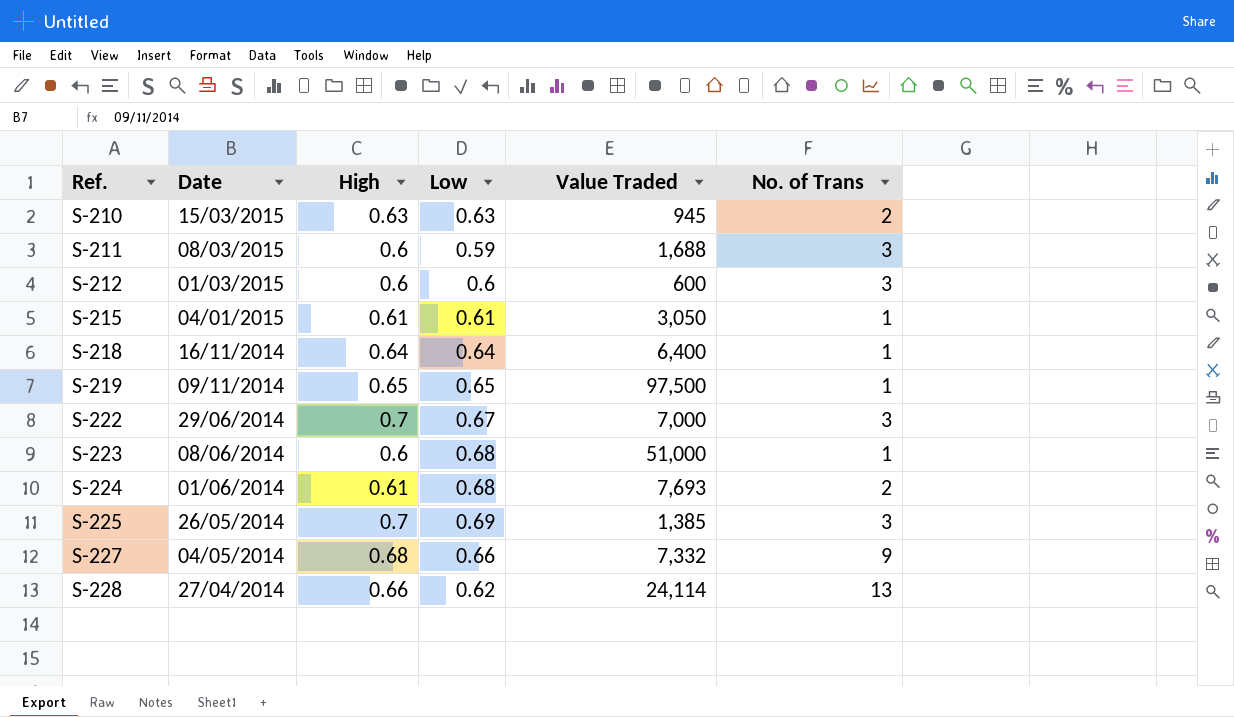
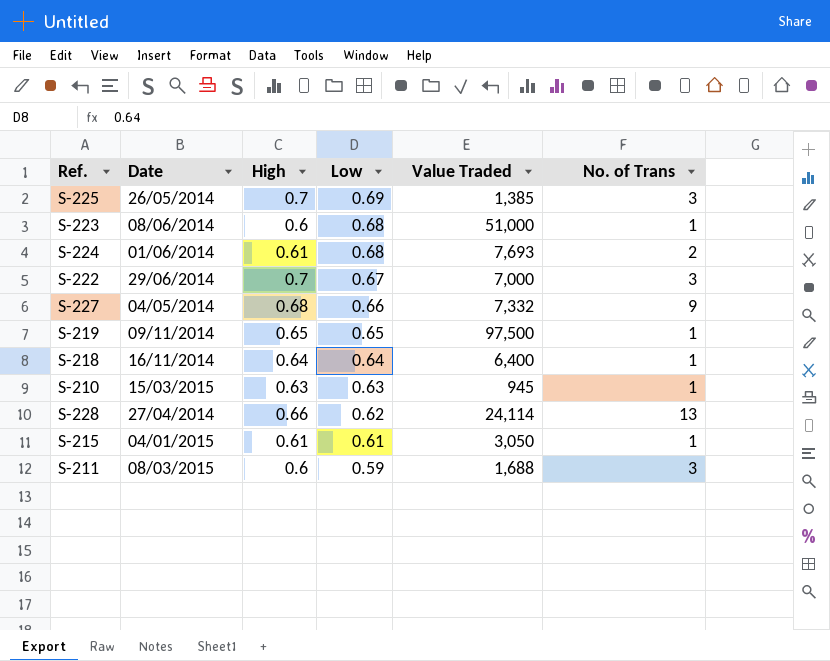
row order: Ref. ascending -> Low descending
row S-212: 01/03/2015 | 0.6 | 0.6 | 600 | 3 -> none
S-210 | No. of Trans: 2 -> 1

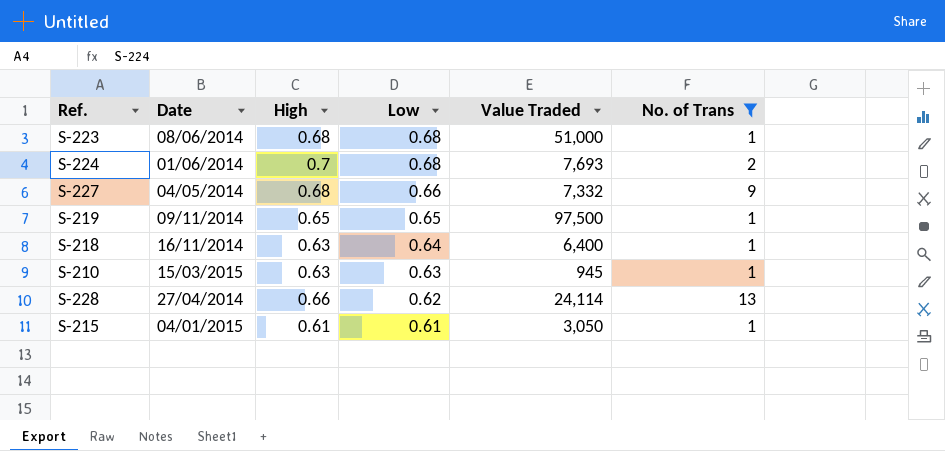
filter: none -> No. of Trans != 3
S-223 | High: 0.6 -> 0.68
S-224 | High: 0.61 -> 0.7
S-218 | High: 0.64 -> 0.63

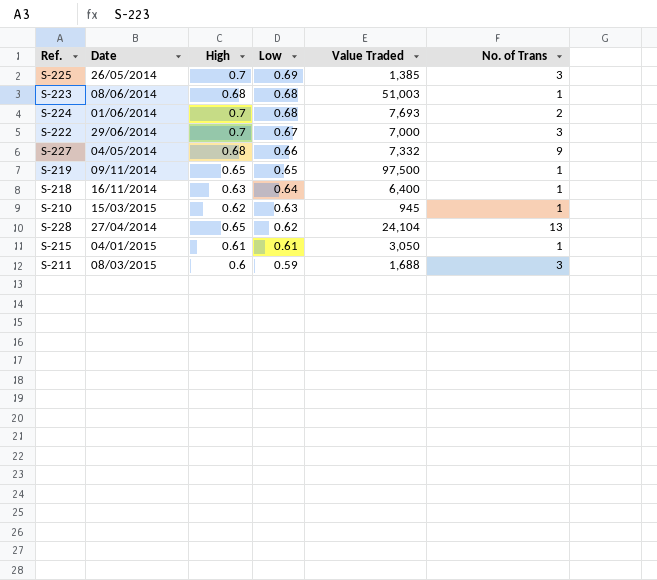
filter: No. of Trans != 3 -> none
S-223 | Value Traded: 51,000 -> 51,003
S-210 | High: 0.63 -> 0.62
S-228 | High: 0.66 -> 0.65
S-228 | Value Traded: 24,114 -> 24,104

